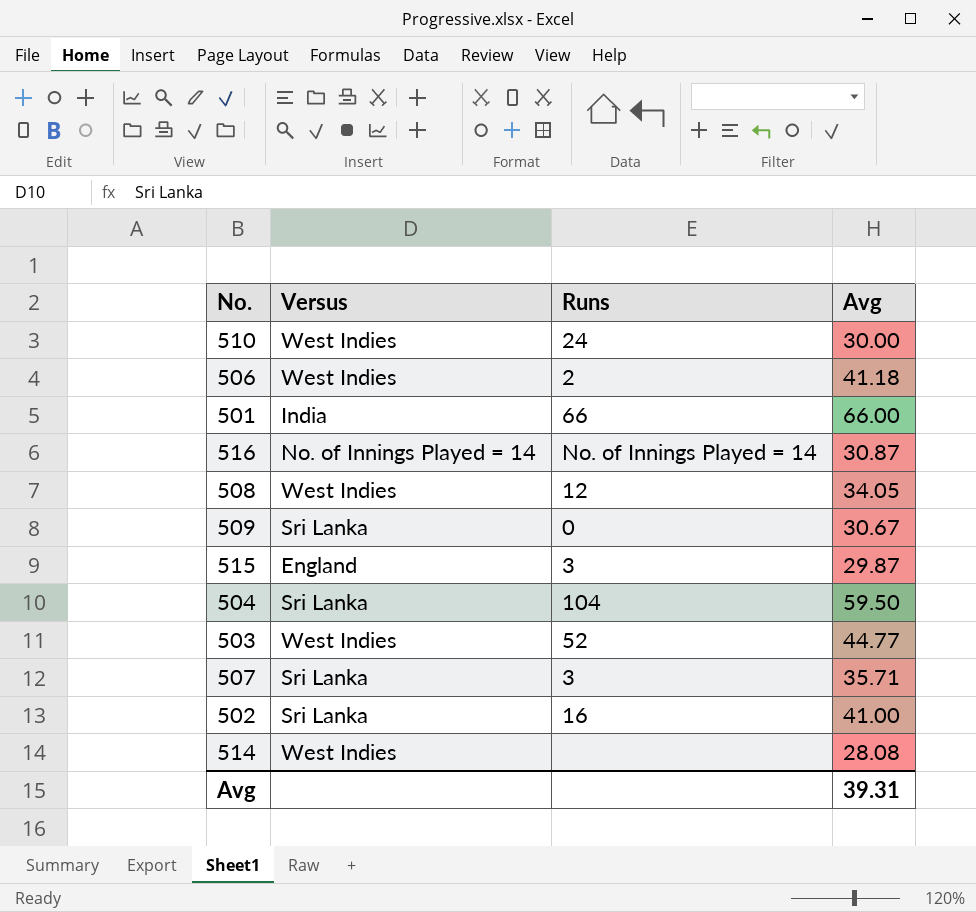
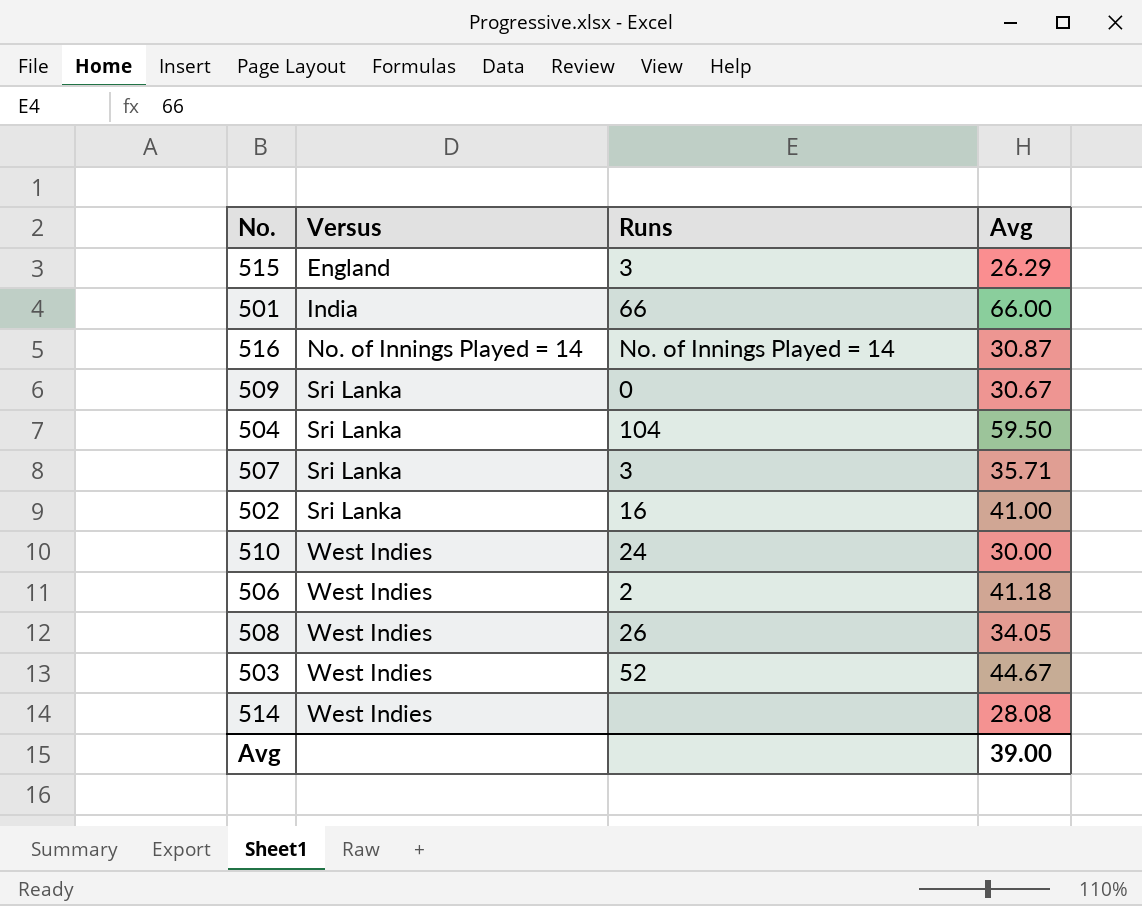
row order: none -> Versus ascending
515 | Avg: 29.87 -> 26.29
508 | Runs: 12 -> 26
503 | Avg: 44.77 -> 44.67
Avg | Avg: 39.31 -> 39.00

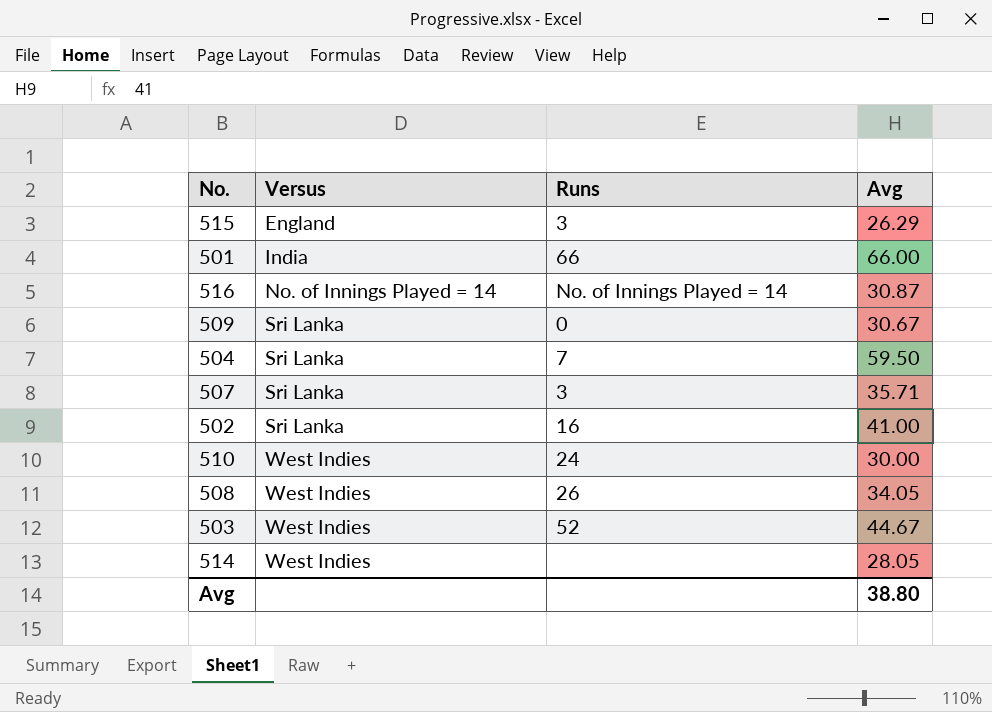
row 506: West Indies | 2 | 41.18 -> none
504 | Runs: 104 -> 7
514 | Avg: 28.08 -> 28.05
Avg | Avg: 39.00 -> 38.80

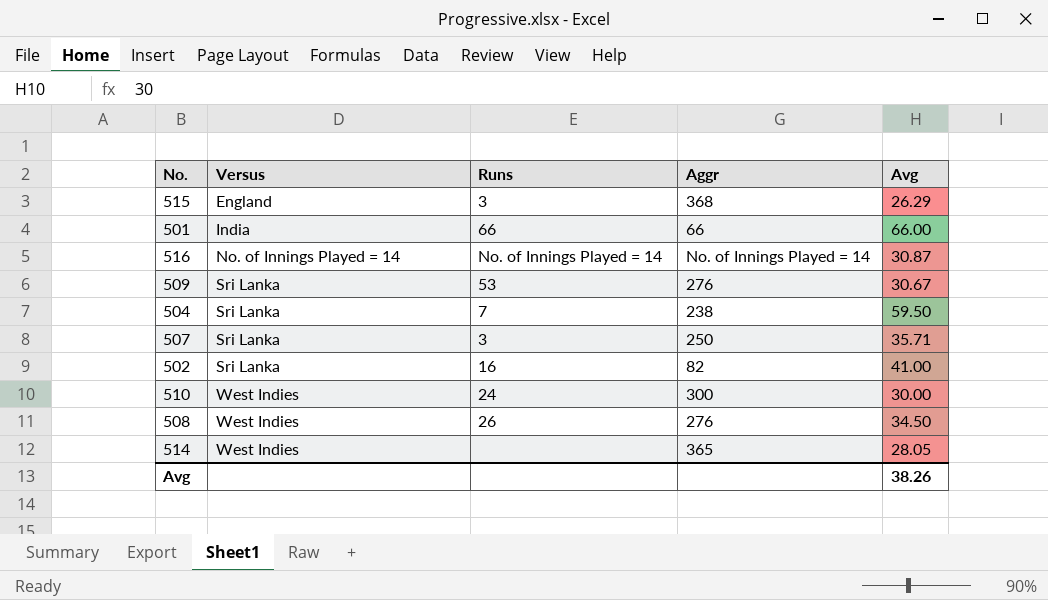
column Aggr | position: none -> 4
row 503: West Indies | 52 | 44.67 -> none
509 | Runs: 0 -> 53
508 | Avg: 34.05 -> 34.50
Avg | Avg: 38.80 -> 38.26

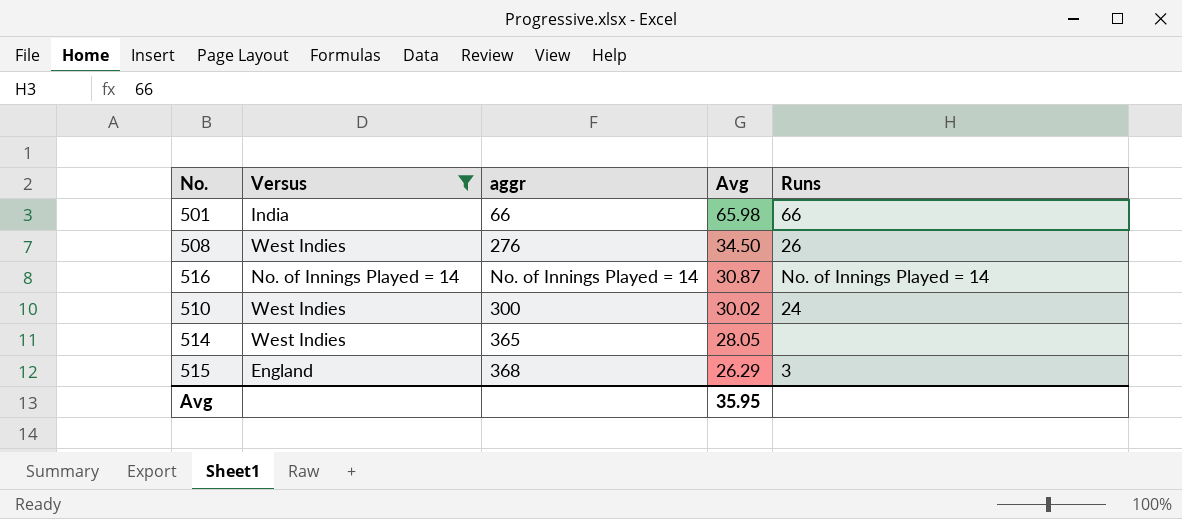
filter: none -> Versus != Sri Lanka
row order: Versus ascending -> Avg descending
column name: Aggr -> aggr
column Runs | position: 3 -> 5
501 | Avg: 66.00 -> 65.98
510 | Avg: 30.00 -> 30.02
Avg | Avg: 38.26 -> 35.95

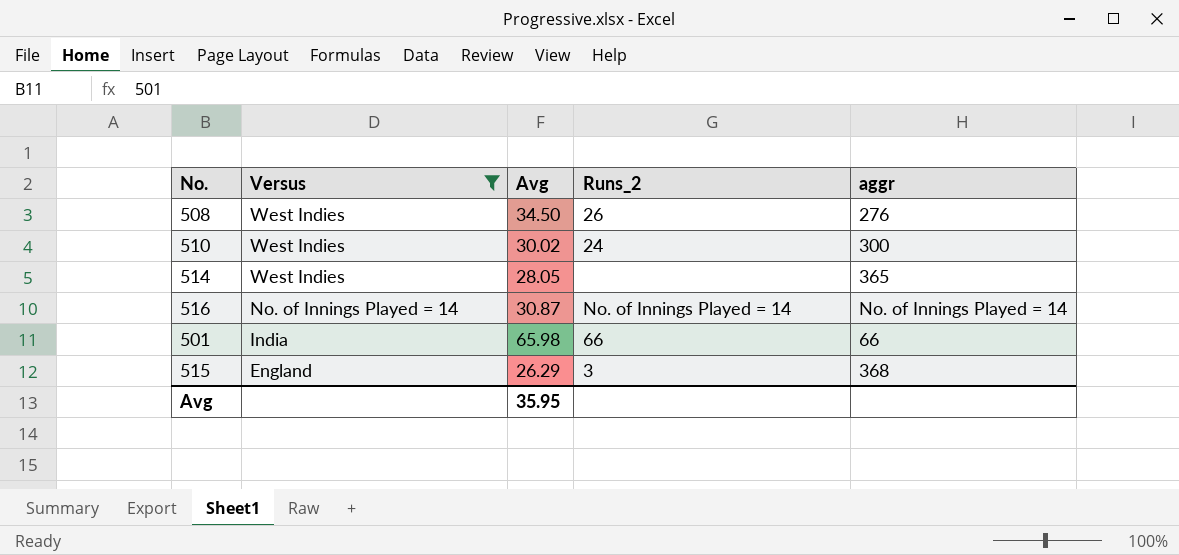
row order: Avg descending -> Versus descending
column name: Runs -> Runs_2
column aggr | position: 3 -> 5

